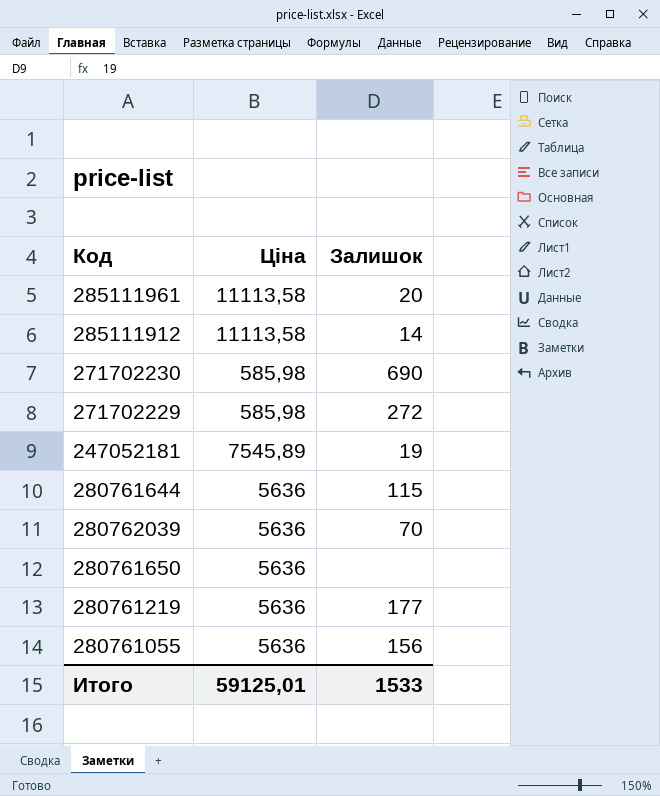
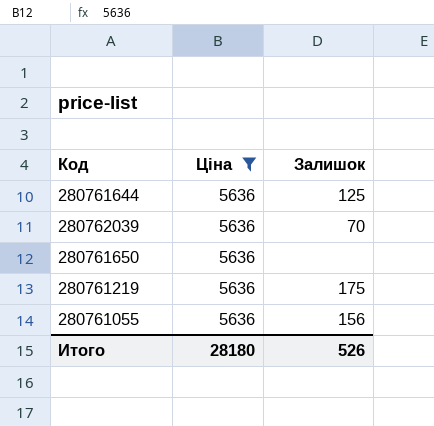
filter: none -> Ціна = 5636
280761644 | Залишок: 115 -> 125
280761219 | Залишок: 177 -> 175
Итого | Ціна: 59125,01 -> 28180
Итого | Залишок: 1533 -> 526

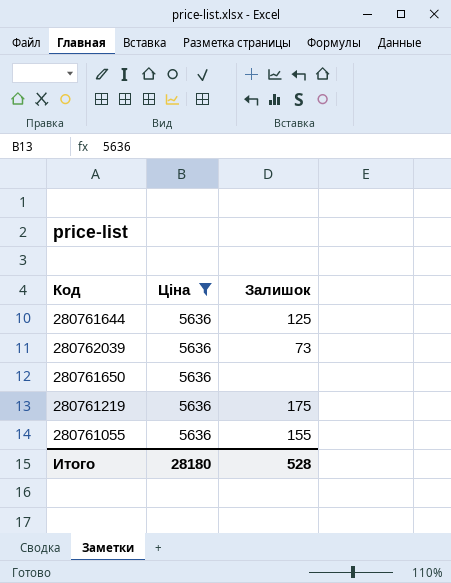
280762039 | Залишок: 70 -> 73
280761055 | Залишок: 156 -> 155
Итого | Залишок: 526 -> 528

